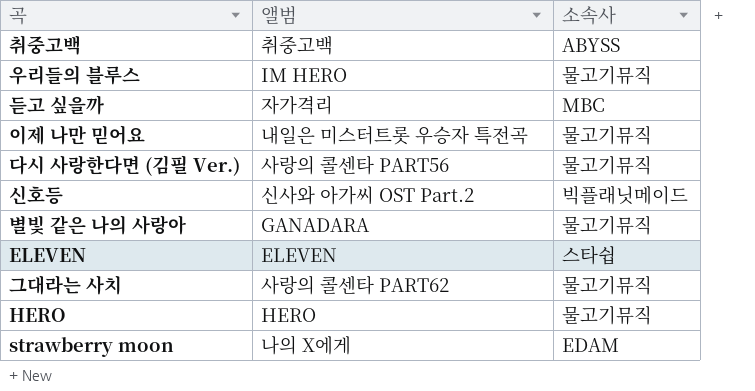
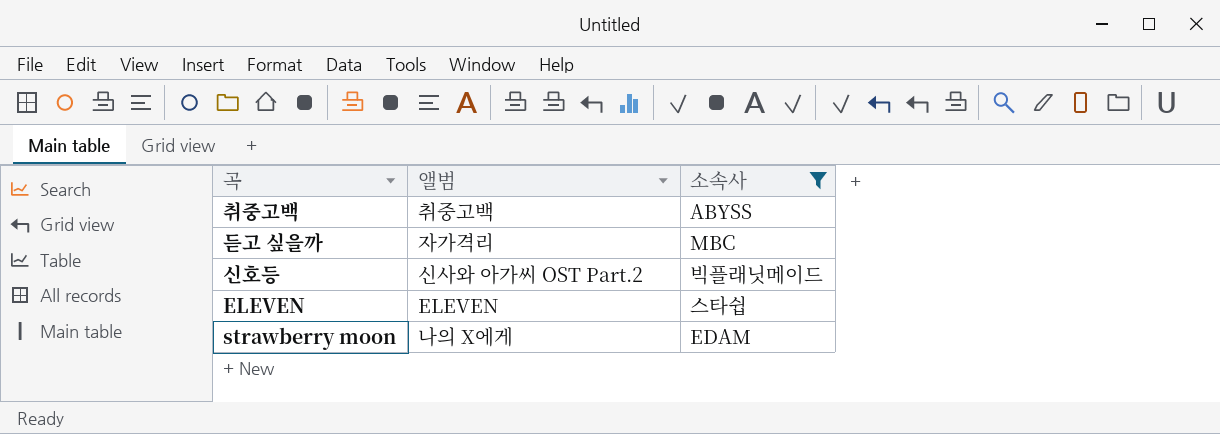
filter: none -> 소속사 != 물고기뮤직

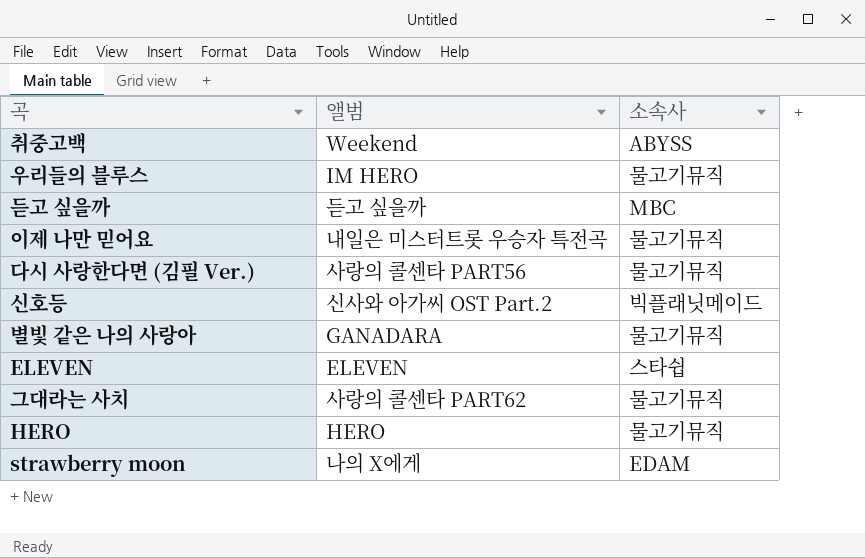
filter: 소속사 != 물고기뮤직 -> none
취중고백 | 앨범: 취중고백 -> Weekend
듣고 싶을까 | 앨범: 자가격리 -> 듣고 싶을까

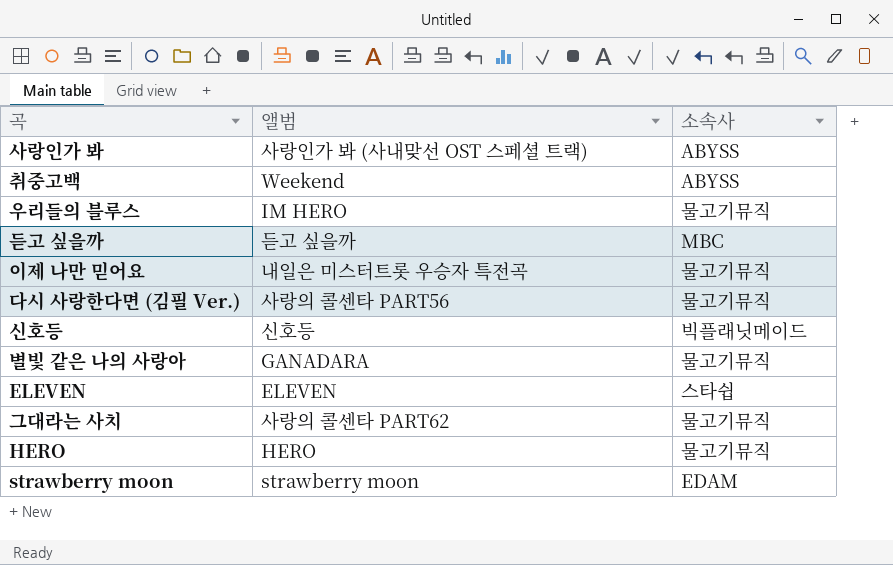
row 사랑인가 봐: none -> 사랑인가 봐 (사내맞선 OST 스페셜 트랙) | ABYSS
신호등 | 앨범: 신사와 아가씨 OST Part.2 -> 신호등
strawberry moon | 앨범: 나의 X에게 -> strawberry moon

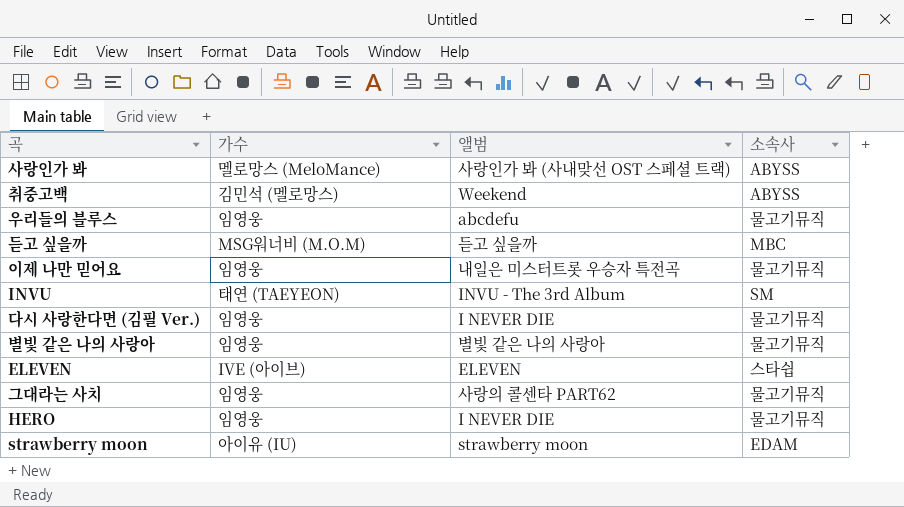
column 가수 | position: none -> 2
row 신호등: 신호등 | 빅플래닛메이드 -> none
우리들의 블루스 | 앨범: IM HERO -> abcdefu
row INVU: none -> 태연 (TAEYEON) | INVU - The 3rd Album | SM
다시 사랑한다면 (김필 Ver.) | 앨범: 사랑의 콜센타 PART56 -> I NEVER DIE
별빛 같은 나의 사랑아 | 앨범: GANADARA -> 별빛 같은 나의 사랑아
HERO | 앨범: HERO -> I NEVER DIE

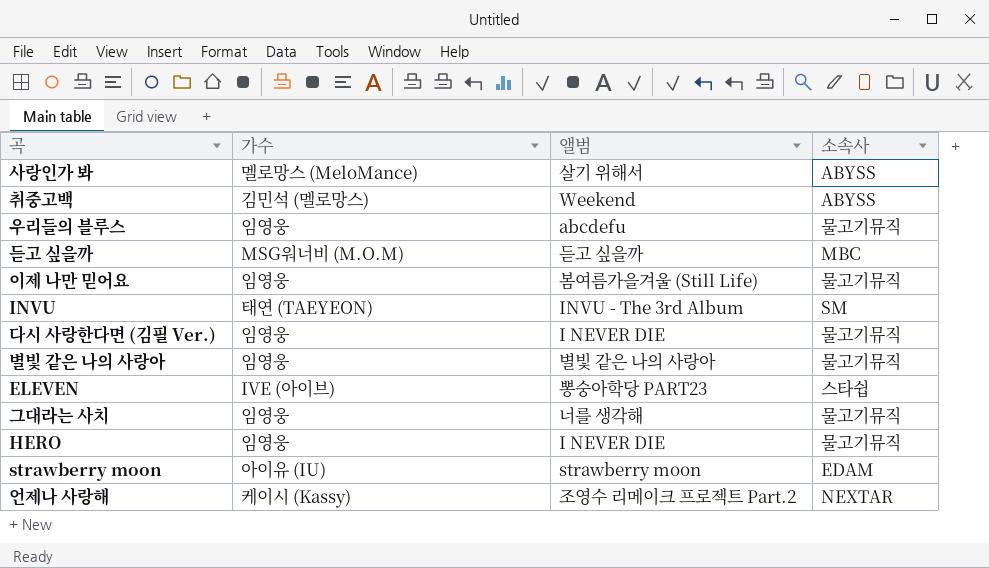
사랑인가 봐 | 앨범: 사랑인가 봐 (사내맞선 OST 스페셜 트랙) -> 살기 위해서
이제 나만 믿어요 | 앨범: 내일은 미스터트롯 우승자 특전곡 -> 봄여름가을겨울 (Still Life)
ELEVEN | 앨범: ELEVEN -> 뽕숭아학당 PART23
그대라는 사치 | 앨범: 사랑의 콜센타 PART62 -> 너를 생각해
row 언제나 사랑해: none -> 케이시 (Kassy) | 조영수 리메이크 프로젝트 Part.2 | NEXTAR

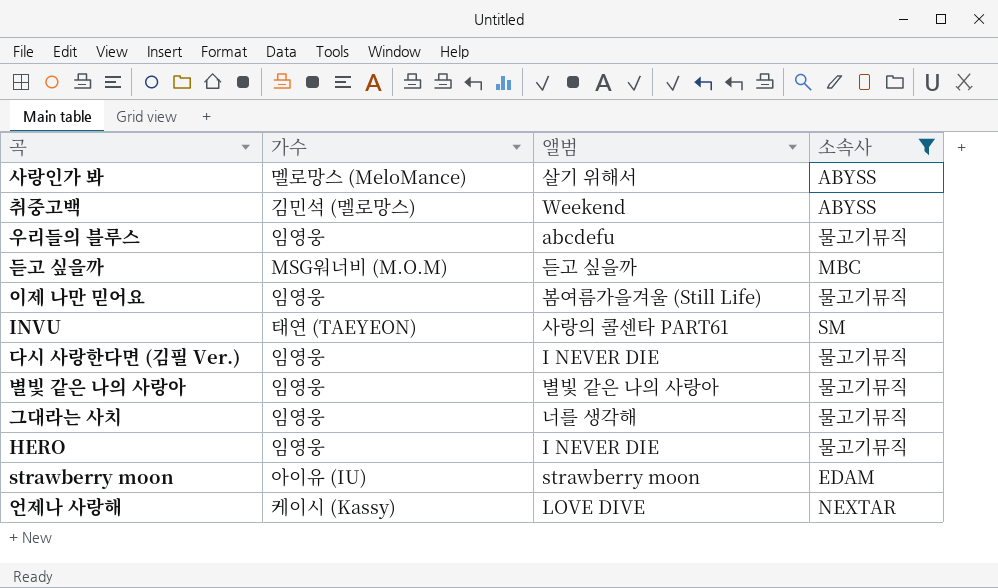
filter: none -> 소속사 != 스타쉽
INVU | 앨범: INVU - The 3rd Album -> 사랑의 콜센타 PART61
언제나 사랑해 | 앨범: 조영수 리메이크 프로젝트 Part.2 -> LOVE DIVE

